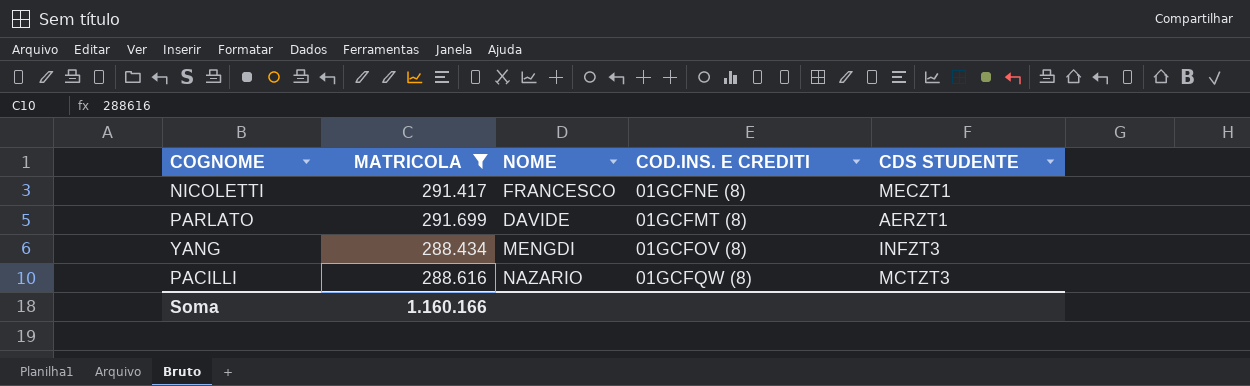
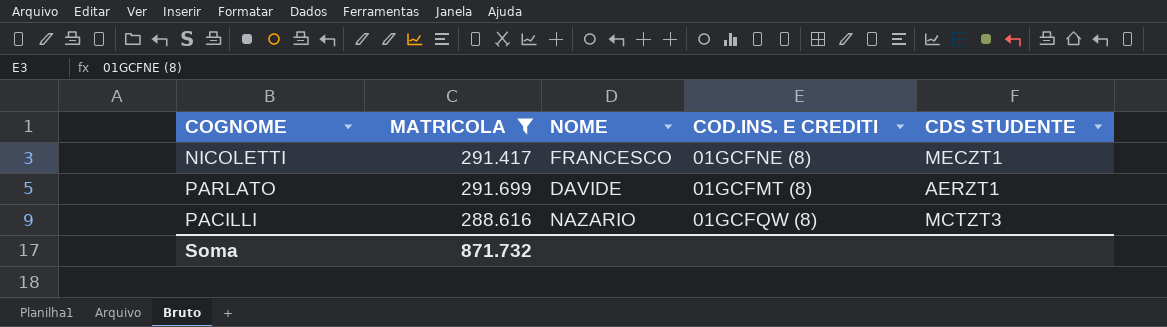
row YANG: 288.434 | MENGDI | 01GCFOV (8) | INFZT3 -> none
Soma | MATRICOLA: 1.160.166 -> 871.732

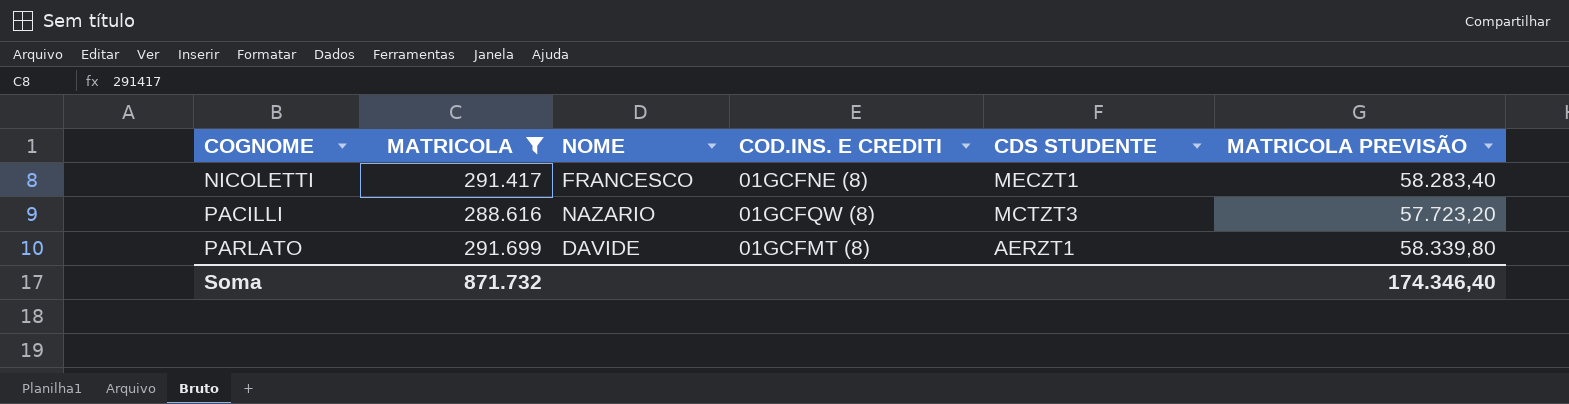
row order: none -> COGNOME ascending
column MATRICOLA PREVISÃO | formula: none -> [MATRICOLA] * 0,2

